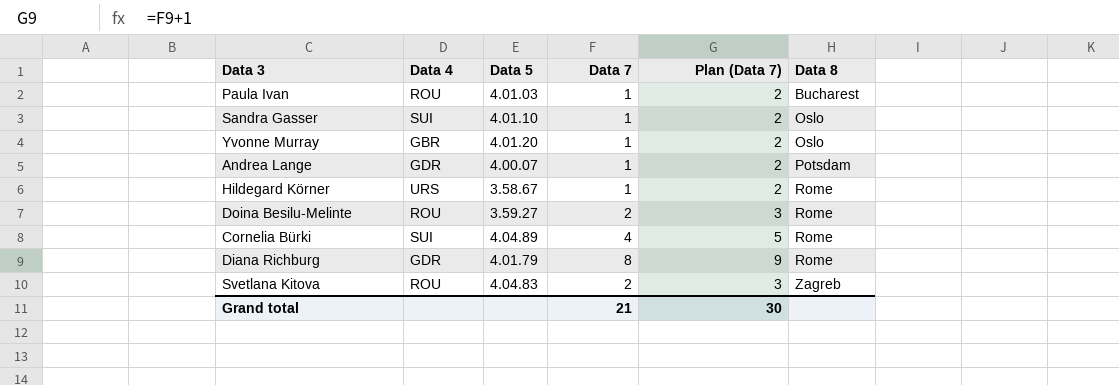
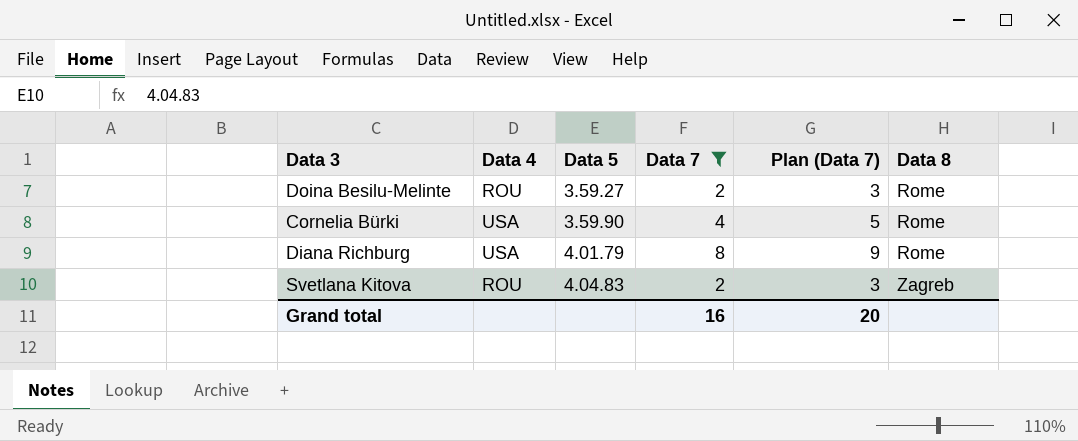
filter: none -> Data 7 != 1
Cornelia Bürki | Data 4: SUI -> USA
Cornelia Bürki | Data 5: 4.04.89 -> 3.59.90
Diana Richburg | Data 4: GDR -> USA
Grand total | Data 7: 21 -> 16
Grand total | Plan (Data 7): 30 -> 20

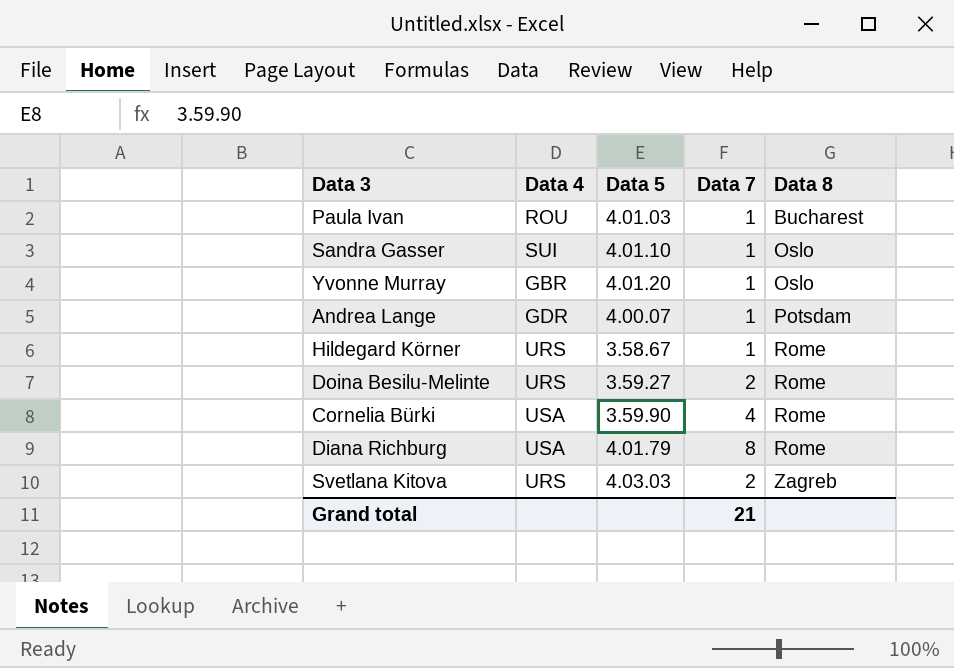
filter: Data 7 != 1 -> none
column Plan (Data 7) | formula: [Data 7] + 1 -> none
Doina Besilu-Melinte | Data 4: ROU -> URS
Svetlana Kitova | Data 4: ROU -> URS
Svetlana Kitova | Data 5: 4.04.83 -> 4.03.03
Grand total | Data 7: 16 -> 21

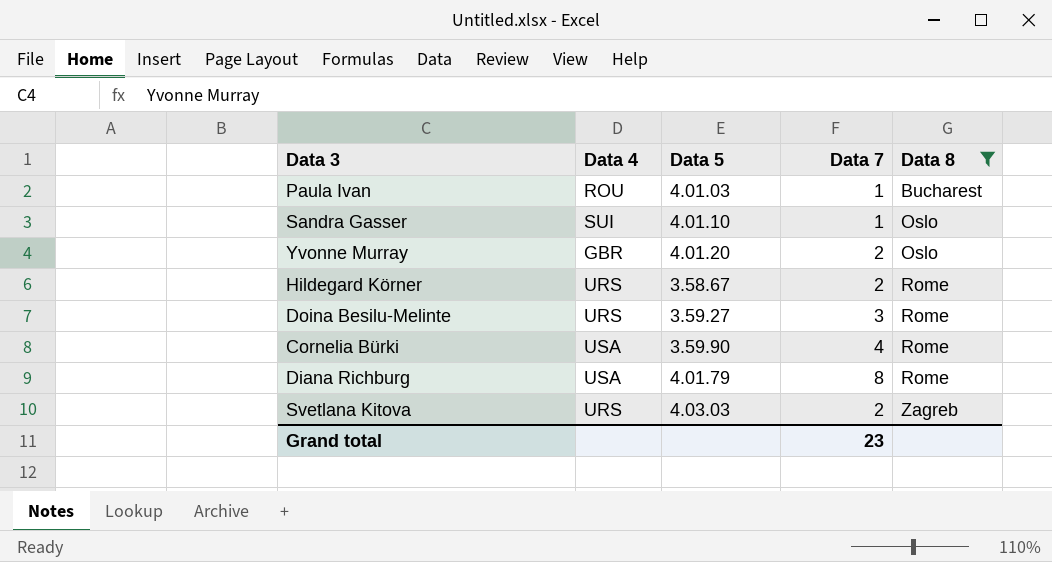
filter: none -> Data 8 != Potsdam
Yvonne Murray | Data 7: 1 -> 2
Hildegard Körner | Data 7: 1 -> 2
Doina Besilu-Melinte | Data 7: 2 -> 3
Grand total | Data 7: 21 -> 23

